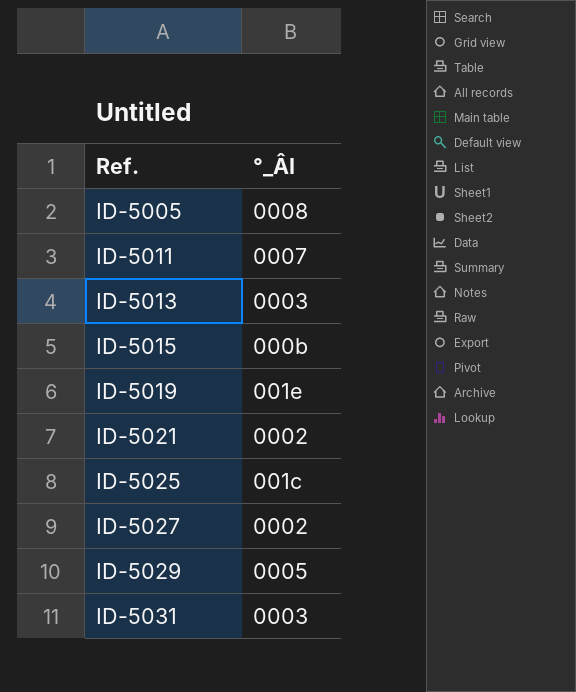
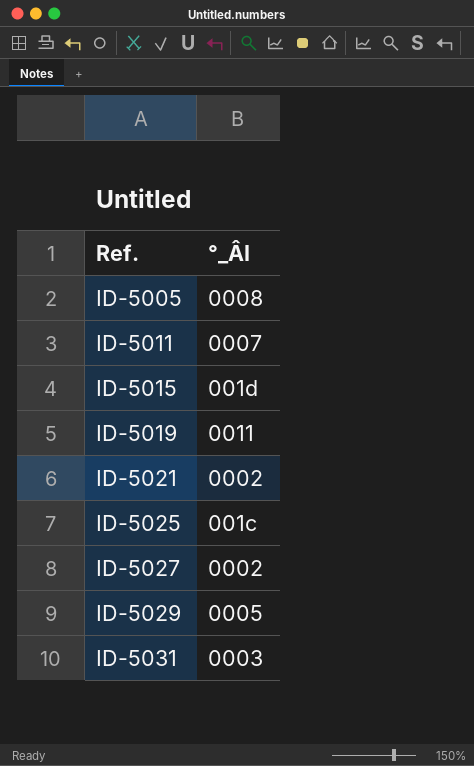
row ID-5013: 0003 -> none
ID-5015 | °_ÂI: 000b -> 001d
ID-5019 | °_ÂI: 001e -> 0011

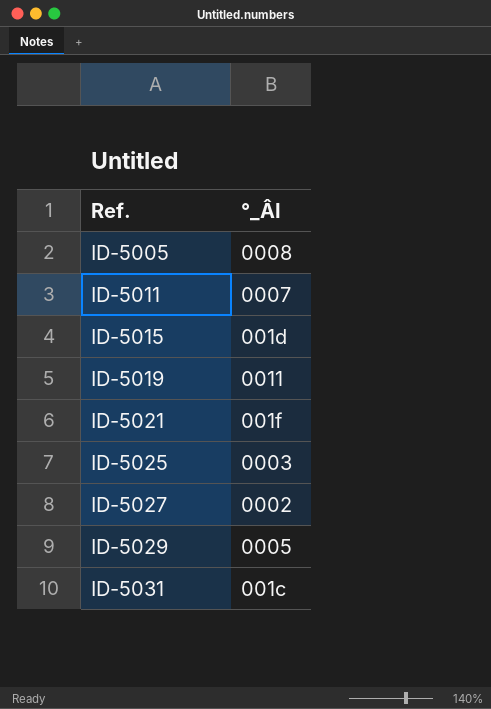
ID-5021 | °_ÂI: 0002 -> 001f
ID-5025 | °_ÂI: 001c -> 0003
ID-5031 | °_ÂI: 0003 -> 001c

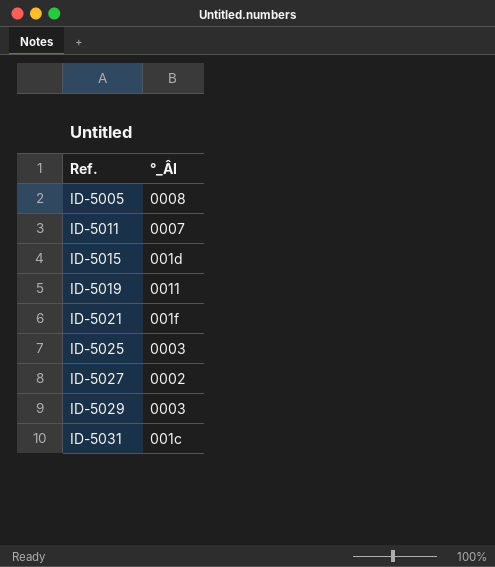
ID-5029 | °_ÂI: 0005 -> 0003

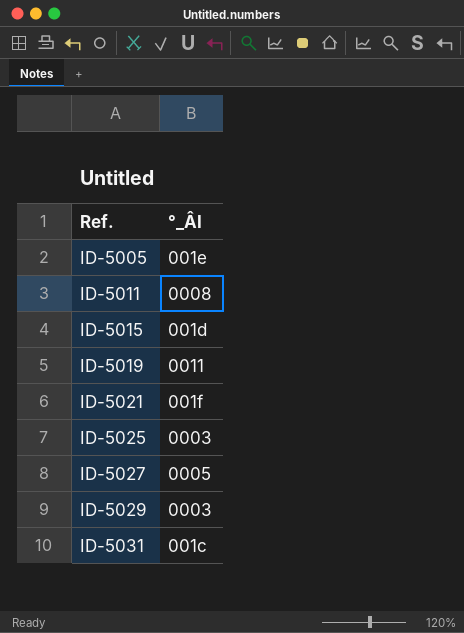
ID-5005 | °_ÂI: 0008 -> 001e
ID-5011 | °_ÂI: 0007 -> 0008
ID-5027 | °_ÂI: 0002 -> 0005

